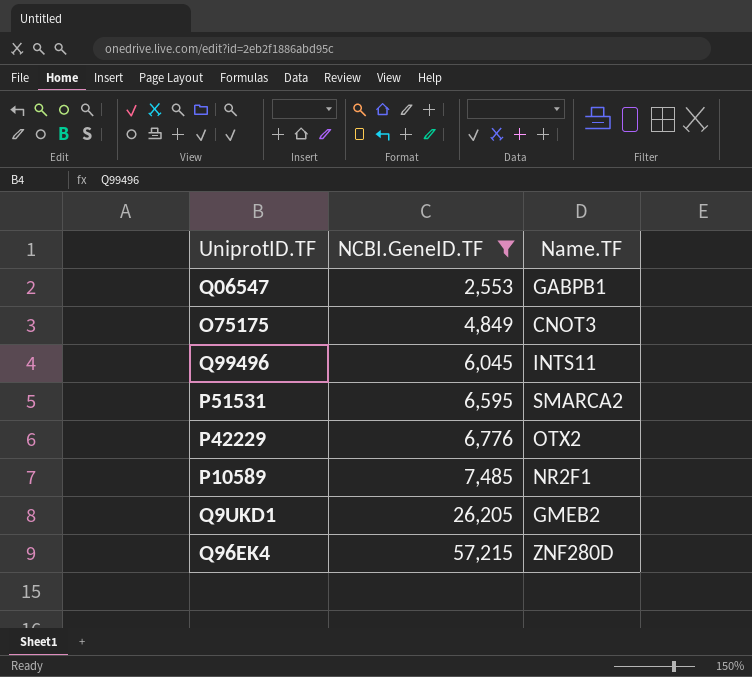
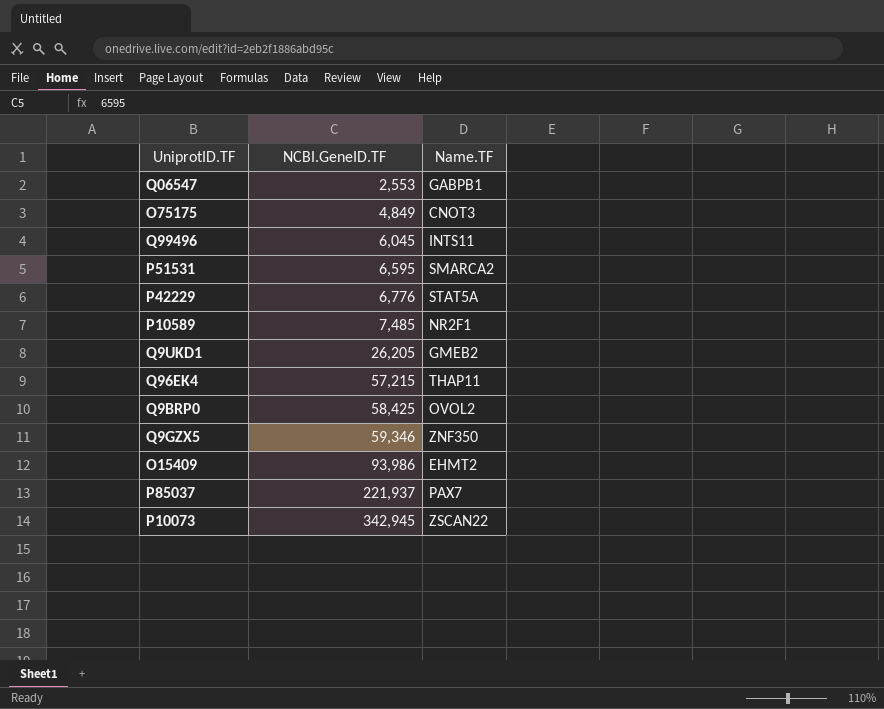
filter: NCBI.GeneID.TF <= 57,215 -> none
P42229 | Name.TF: OTX2 -> STAT5A
Q96EK4 | Name.TF: ZNF280D -> THAP11

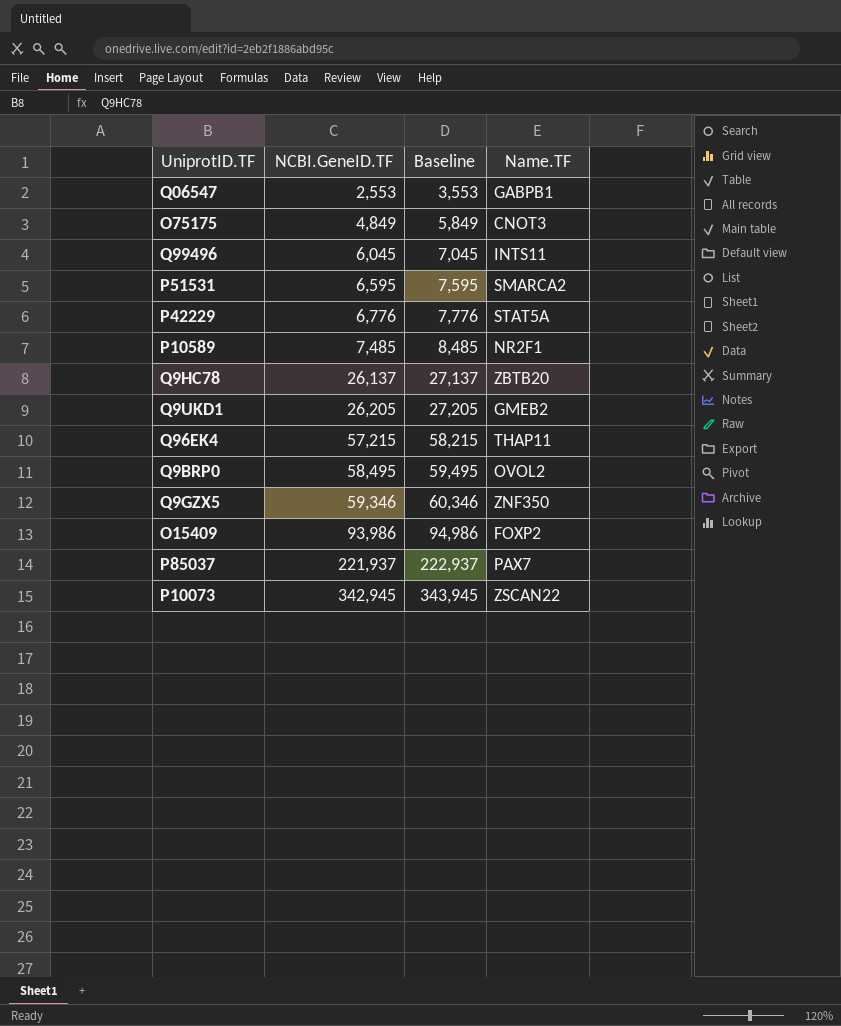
column Baseline | formula: none -> [NCBI.GeneID.TF] + 1000
row Q9HC78: none -> 26,137 | 27,137 | ZBTB20
Q9BRP0 | NCBI.GeneID.TF: 58,425 -> 58,495
O15409 | Name.TF: EHMT2 -> FOXP2

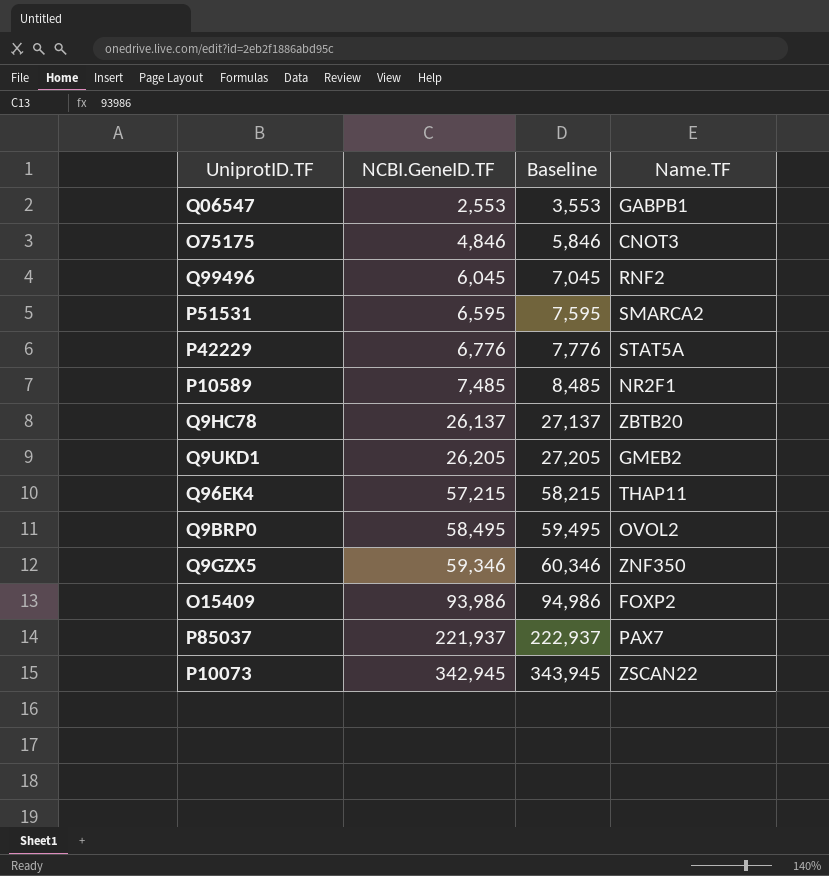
O75175 | NCBI.GeneID.TF: 4,849 -> 4,846
O75175 | Baseline: 5,849 -> 5,846
Q99496 | Name.TF: INTS11 -> RNF2

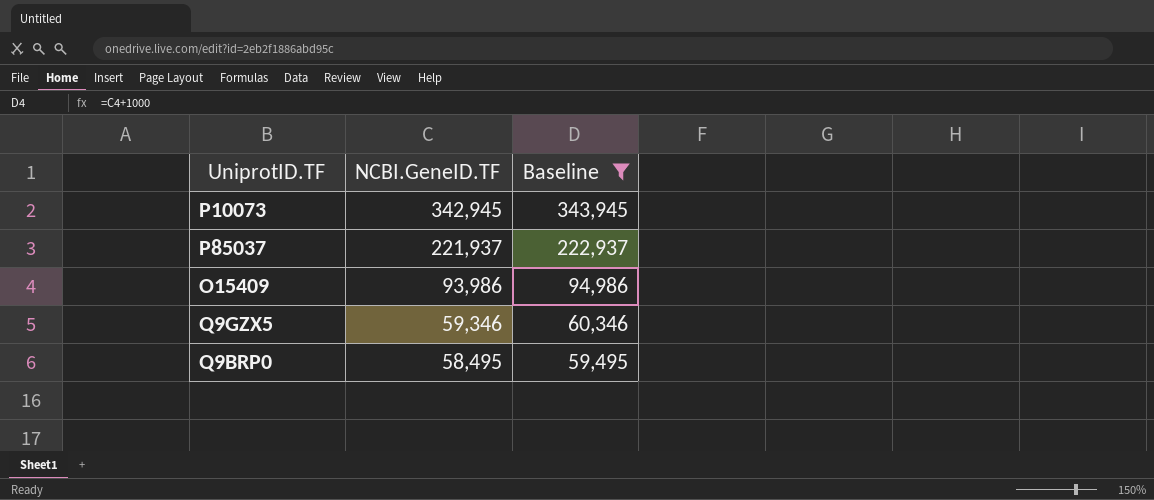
filter: none -> Baseline >= 59,495
row order: NCBI.GeneID.TF ascending -> NCBI.GeneID.TF descending
column Name.TF | position: 4 -> none

